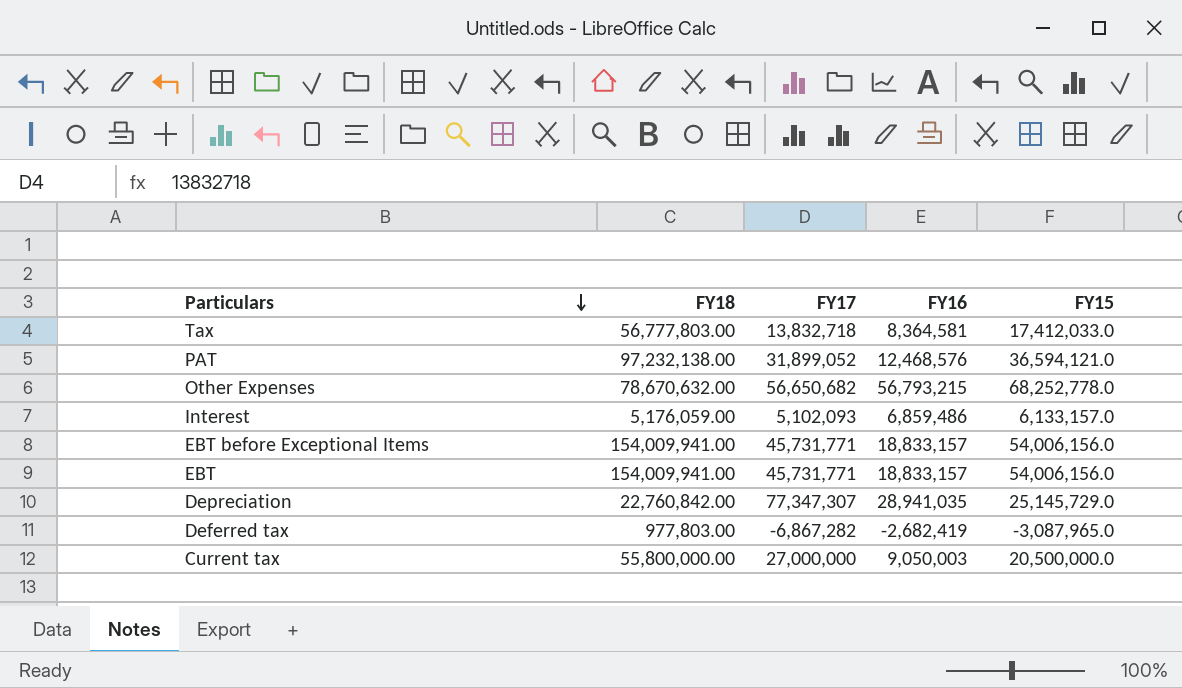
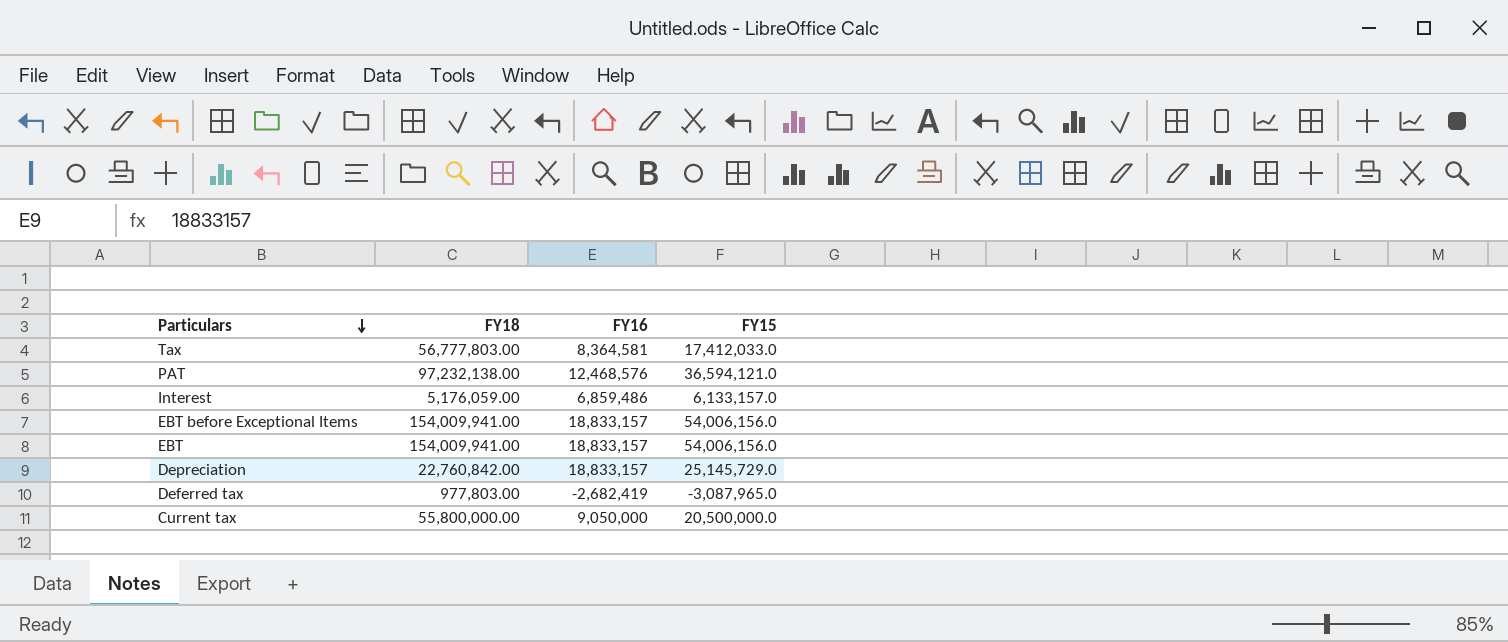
column FY17 | position: 3 -> none
row Other Expenses: 78,670,632.00 | 56,650,682 | 56,793,215 | 68,252,778.0 -> none
Depreciation | FY16: 28,941,035 -> 18,833,157
Current tax | FY16: 9,050,003 -> 9,050,000

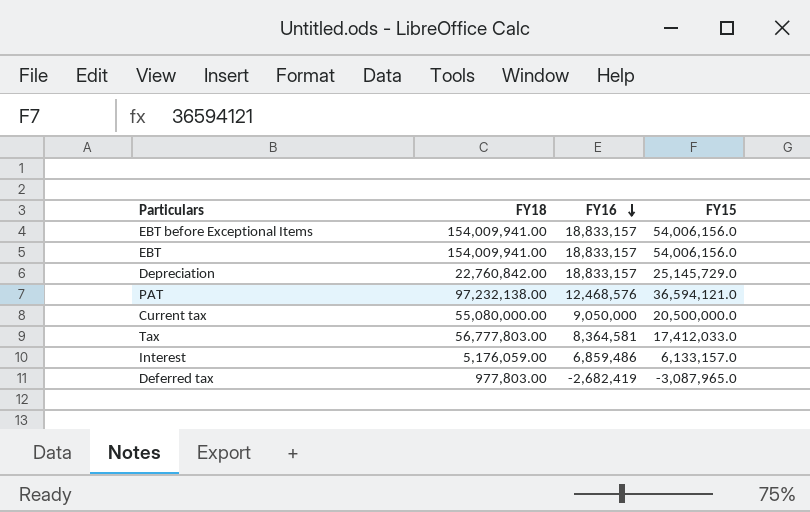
row order: Particulars descending -> FY16 descending
Current tax | FY18: 55,800,000.00 -> 55,080,000.00

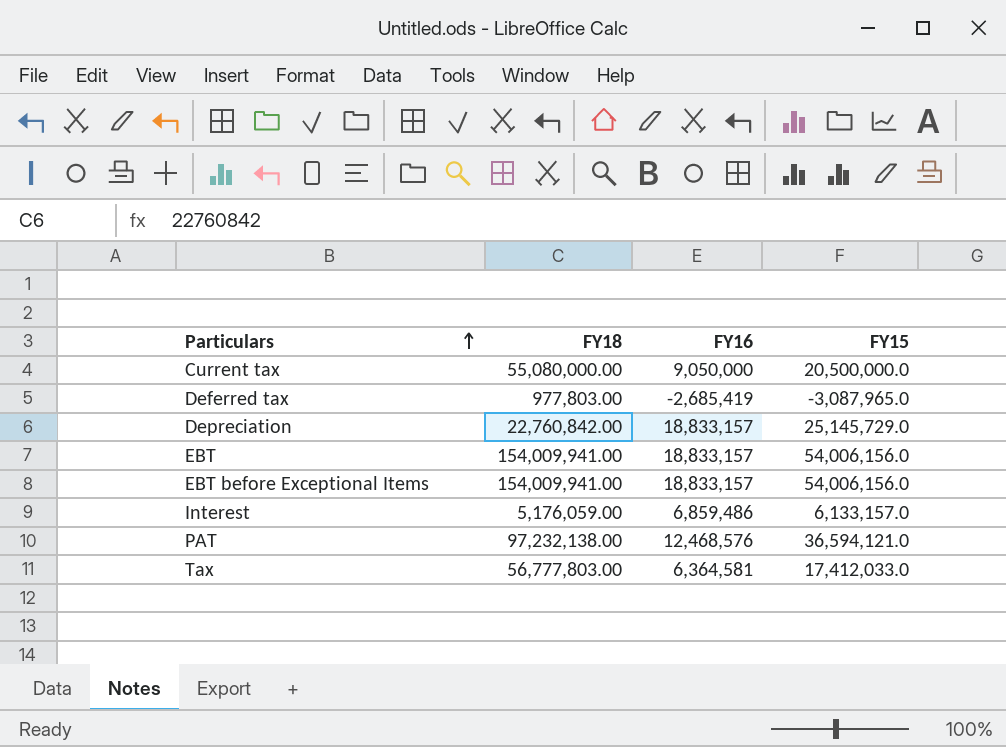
row order: FY16 descending -> Particulars ascending
Deferred tax | FY16: -2,682,419 -> -2,685,419
Tax | FY16: 8,364,581 -> 6,364,581

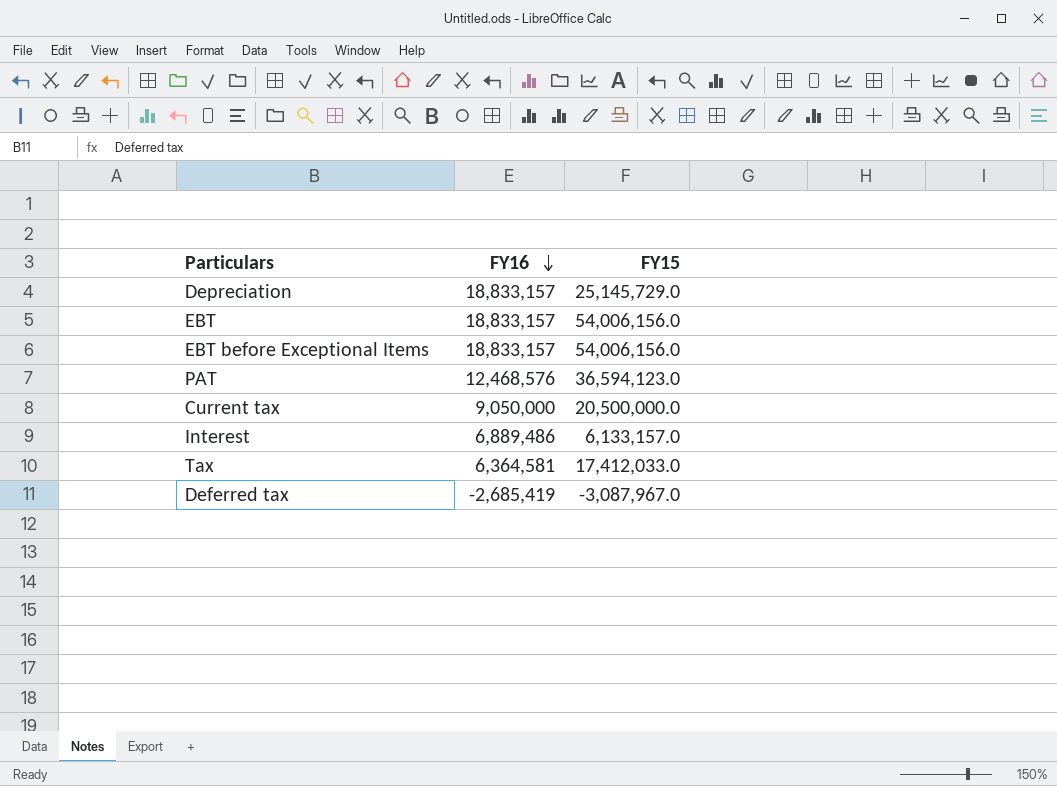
row order: Particulars ascending -> FY16 descending
column FY18 | position: 2 -> none
PAT | FY15: 36,594,121.0 -> 36,594,123.0
Interest | FY16: 6,859,486 -> 6,889,486
Deferred tax | FY15: -3,087,965.0 -> -3,087,967.0

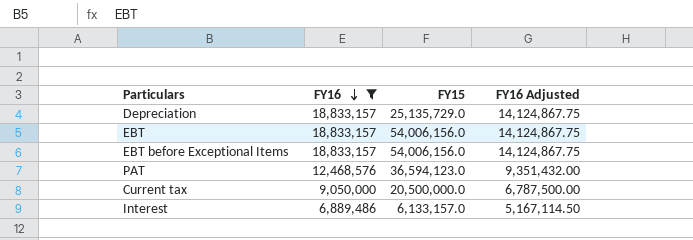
filter: none -> FY16 >= 6,889,486
column FY16 Adjusted | formula: none -> [FY16] * 0.75
Depreciation | FY15: 25,145,729.0 -> 25,135,729.0

